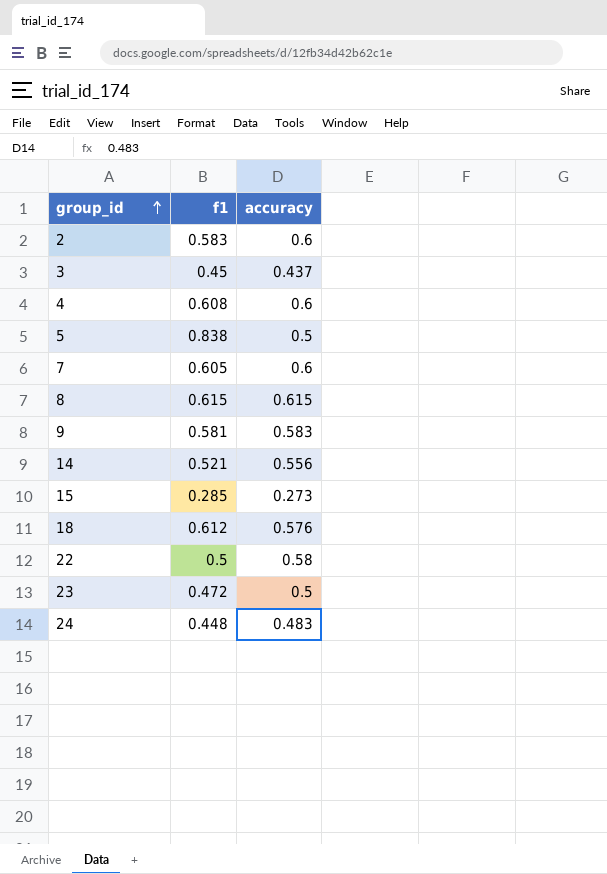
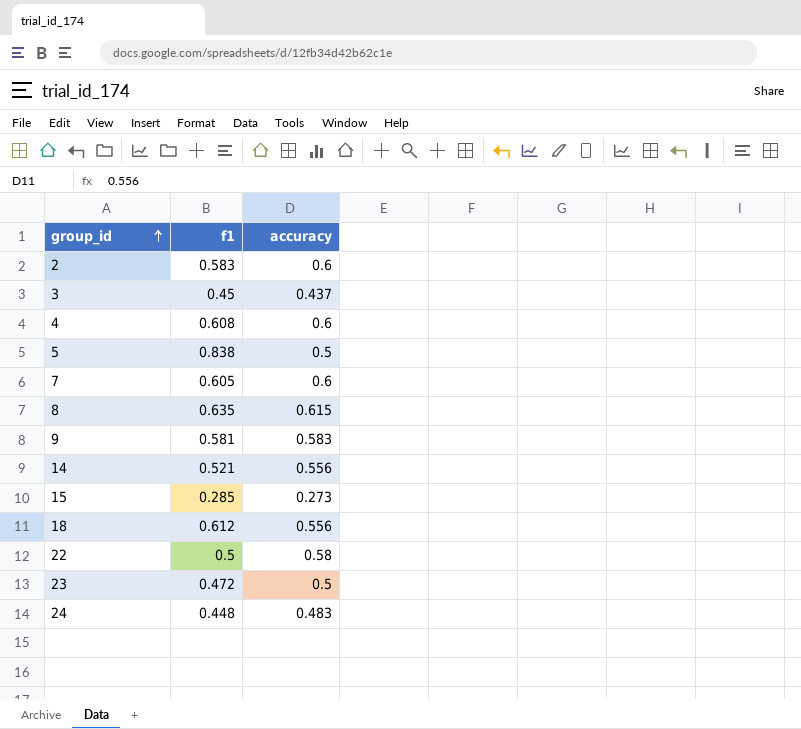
8 | f1: 0.615 -> 0.635
18 | accuracy: 0.576 -> 0.556

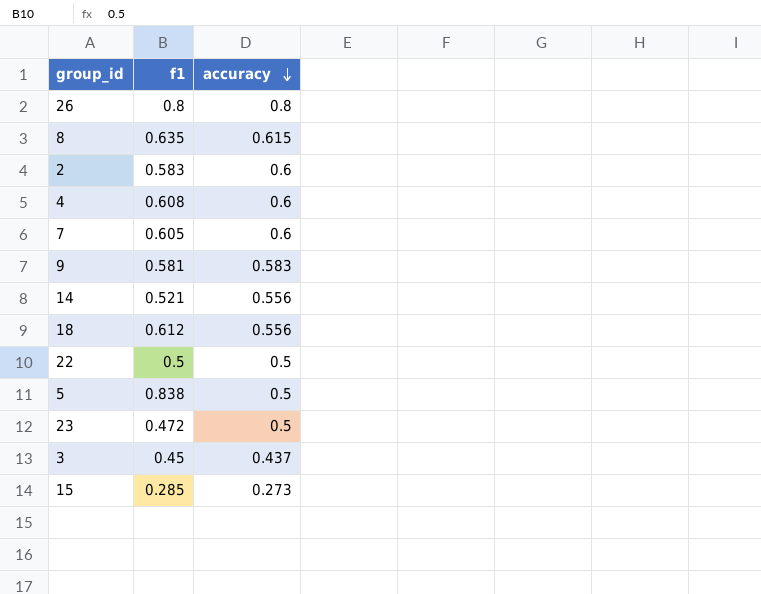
row order: group_id ascending -> accuracy descending
row 24: 0.448 | 0.483 -> none
row 26: none -> 0.8 | 0.8
22 | accuracy: 0.58 -> 0.5

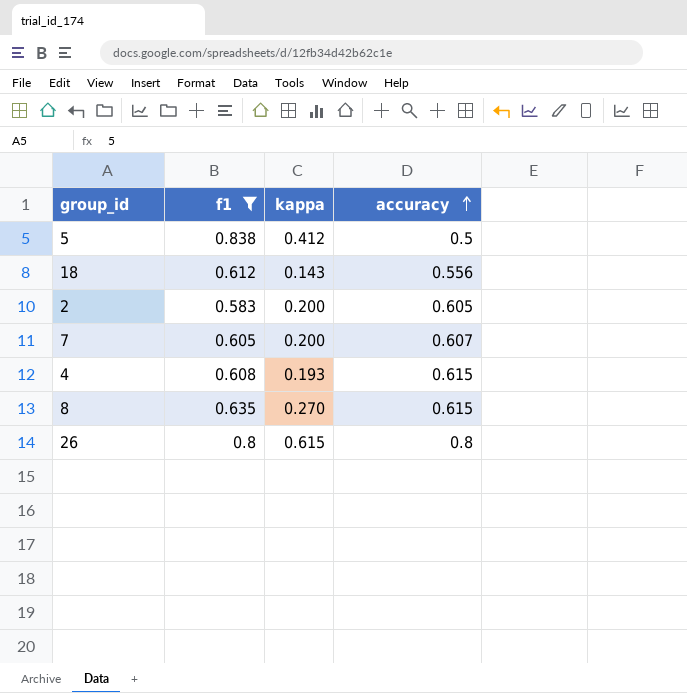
filter: none -> f1 >= 0.583
row order: accuracy descending -> accuracy ascending
column kappa | position: none -> 3
2 | accuracy: 0.6 -> 0.605
7 | accuracy: 0.6 -> 0.607
4 | accuracy: 0.6 -> 0.615

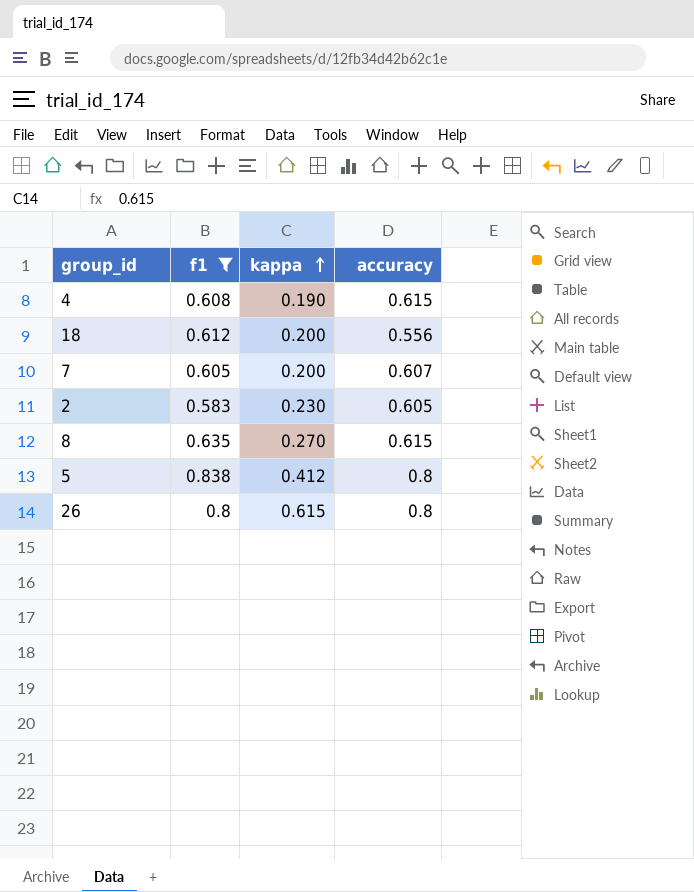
row order: accuracy ascending -> kappa ascending
4 | kappa: 0.193 -> 0.190
18 | kappa: 0.143 -> 0.200
2 | kappa: 0.200 -> 0.230
5 | accuracy: 0.5 -> 0.8

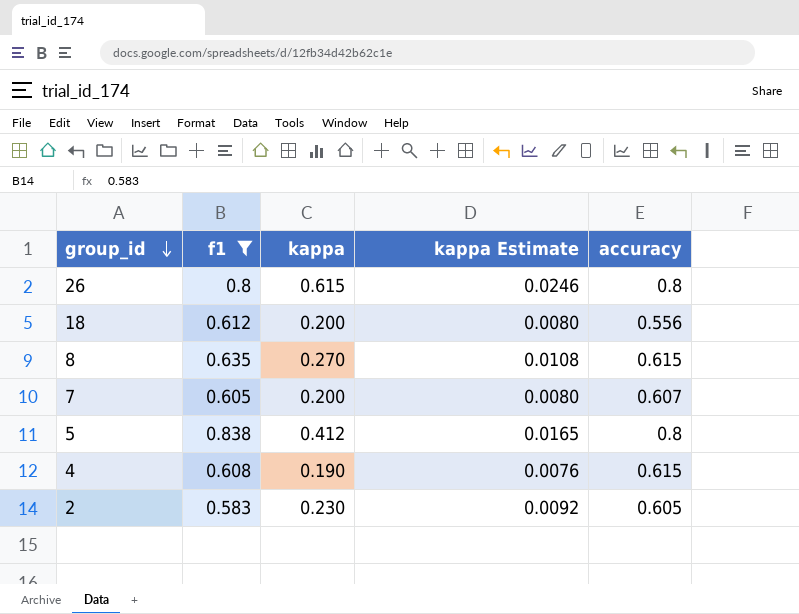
row order: kappa ascending -> group_id descending
column kappa Estimate | formula: none -> [kappa] * 0.04

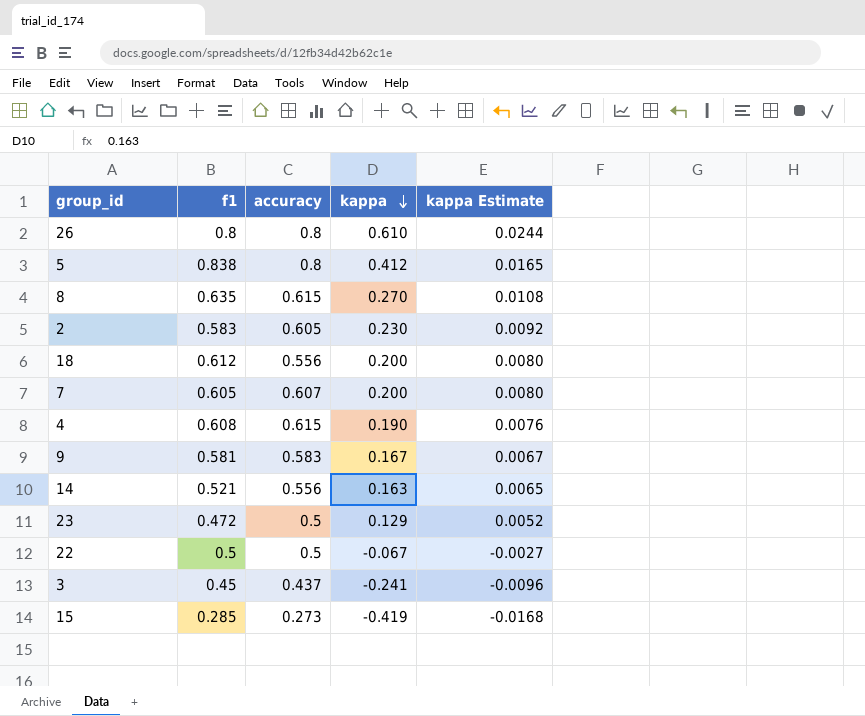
filter: f1 >= 0.583 -> none
row order: group_id descending -> kappa descending
column accuracy | position: 5 -> 3
26 | kappa: 0.615 -> 0.610
26 | kappa Estimate: 0.0246 -> 0.0244

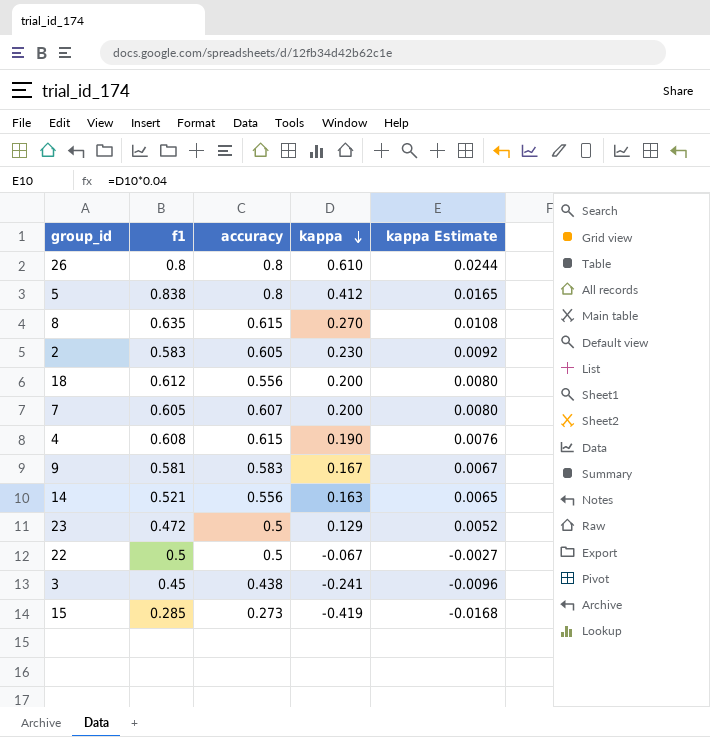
3 | accuracy: 0.437 -> 0.438

